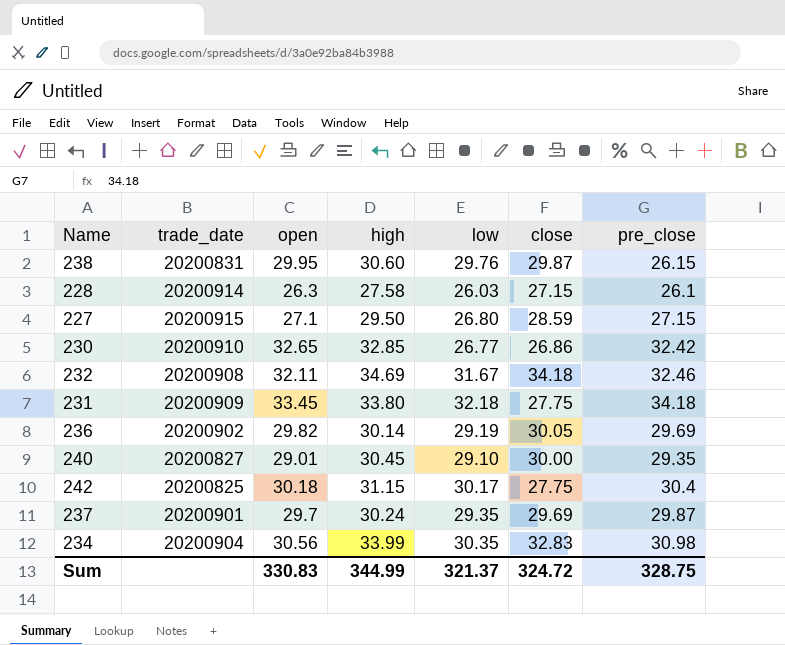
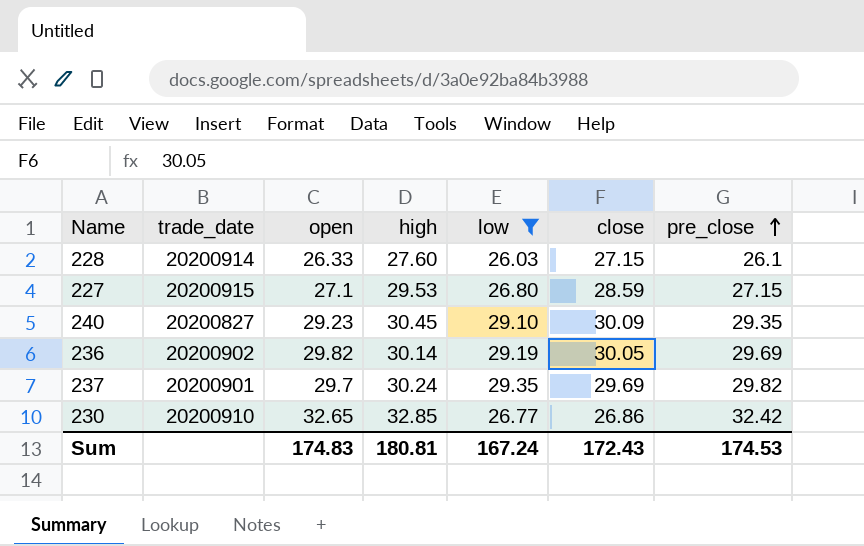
filter: none -> low <= 29.35
row order: none -> pre_close ascending
228 | open: 26.3 -> 26.33
228 | high: 27.58 -> 27.60
227 | high: 29.50 -> 29.53
240 | open: 29.01 -> 29.23
240 | close: 30.00 -> 30.09
237 | pre_close: 29.87 -> 29.82
Sum | open: 330.83 -> 174.83
Sum | high: 344.99 -> 180.81
Sum | low: 321.37 -> 167.24
Sum | close: 324.72 -> 172.43
Sum | pre_close: 328.75 -> 174.53

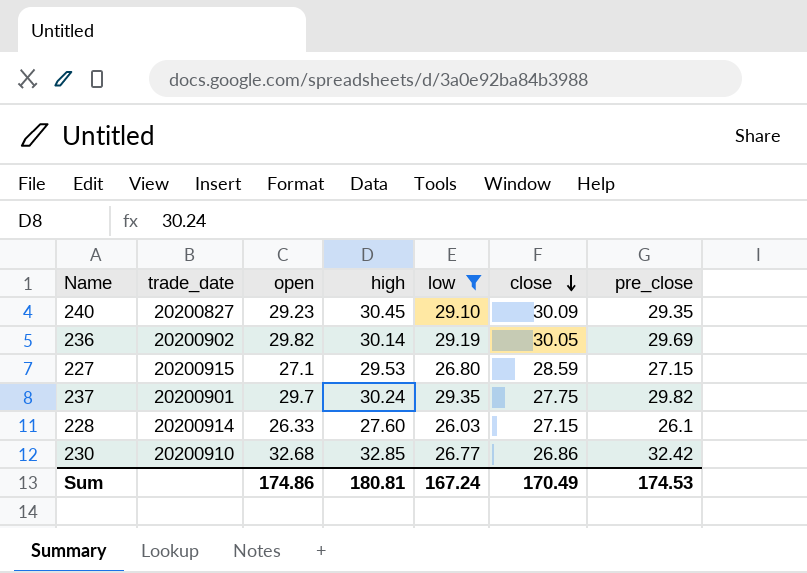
row order: pre_close ascending -> close descending
237 | close: 29.69 -> 27.75
230 | open: 32.65 -> 32.68
Sum | open: 174.83 -> 174.86
Sum | close: 172.43 -> 170.49

